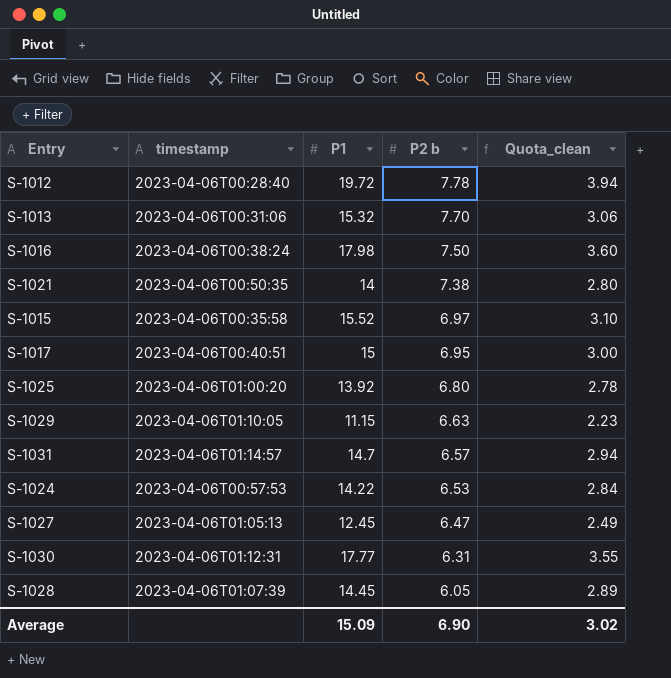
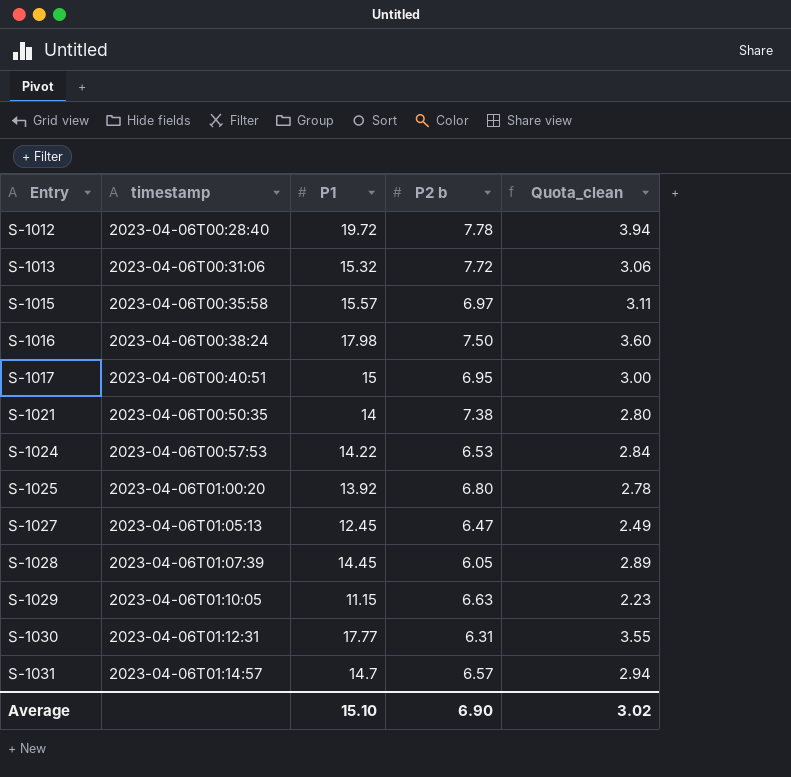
row order: P2 b descending -> Entry ascending
S-1013 | P2 b: 7.70 -> 7.72
S-1015 | P1: 15.52 -> 15.57
S-1015 | Quota_clean: 3.10 -> 3.11
Average | P1: 15.09 -> 15.10

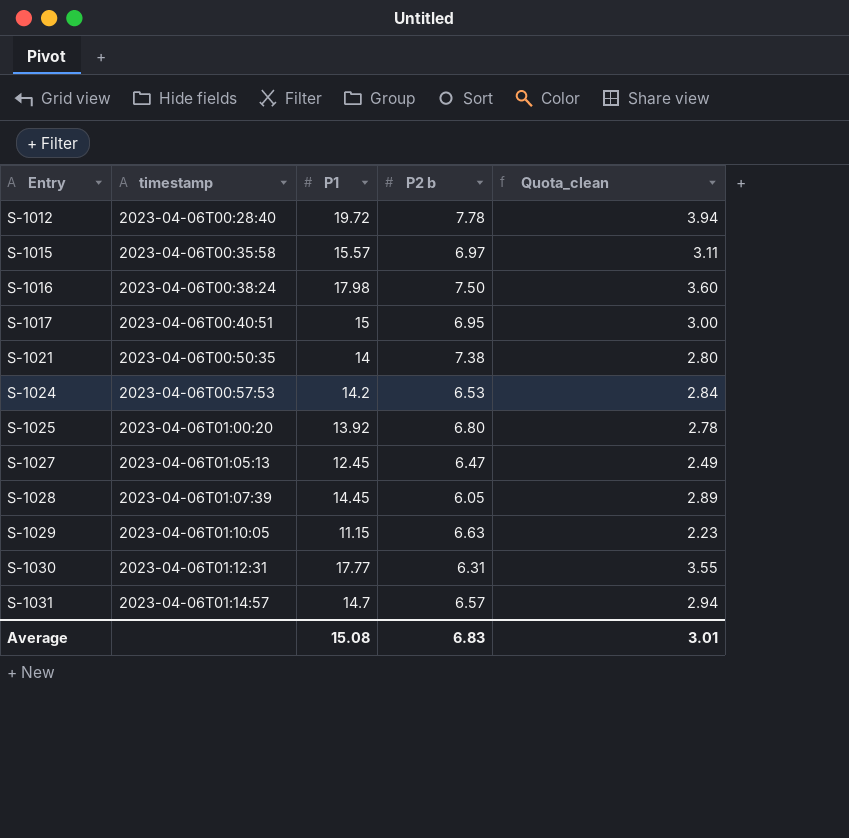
row S-1013: 2023-04-06T00:31:06 | 15.32 | 7.72 | 3.06 -> none
S-1024 | P1: 14.22 -> 14.2
Average | P1: 15.10 -> 15.08
Average | P2 b: 6.90 -> 6.83
Average | Quota_clean: 3.02 -> 3.01

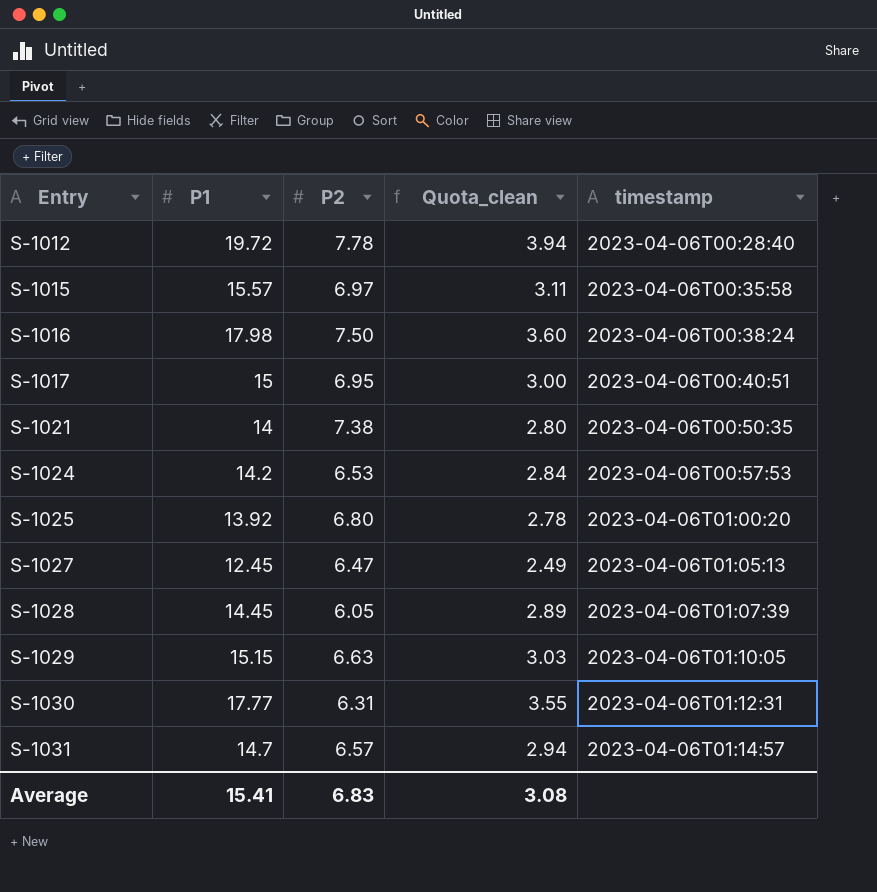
column name: P2 b -> P2
column timestamp | position: 2 -> 5
S-1029 | P1: 11.15 -> 15.15
S-1029 | Quota_clean: 2.23 -> 3.03
Average | P1: 15.08 -> 15.41
Average | Quota_clean: 3.01 -> 3.08

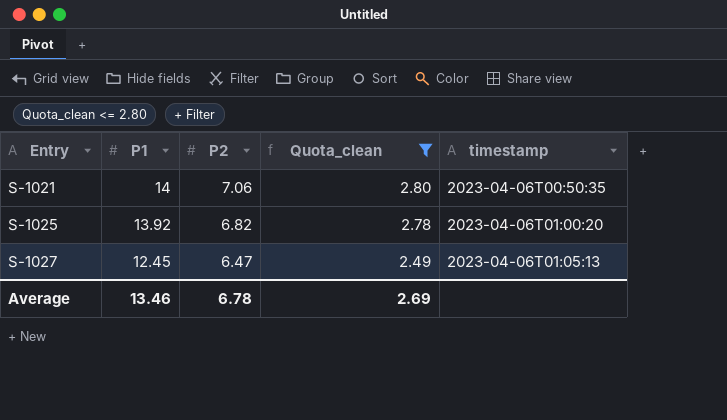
filter: none -> Quota_clean <= 2.80
S-1021 | P2: 7.38 -> 7.06
S-1025 | P2: 6.80 -> 6.82
Average | P1: 15.41 -> 13.46
Average | P2: 6.83 -> 6.78
Average | Quota_clean: 3.08 -> 2.69

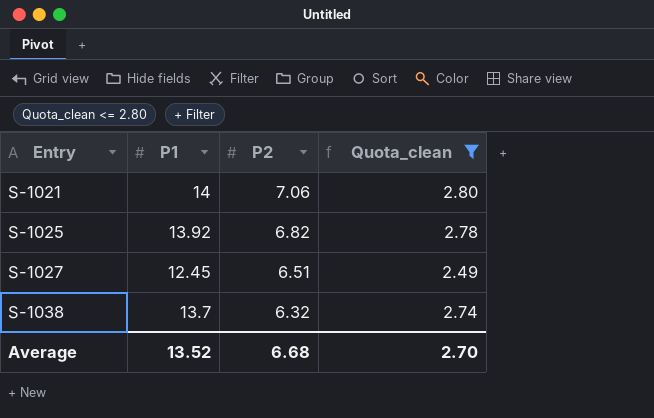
column timestamp | position: 5 -> none
S-1027 | P2: 6.47 -> 6.51
row S-1038: none -> 13.7 | 6.32 | 2.74
Average | P1: 13.46 -> 13.52
Average | P2: 6.78 -> 6.68
Average | Quota_clean: 2.69 -> 2.70

